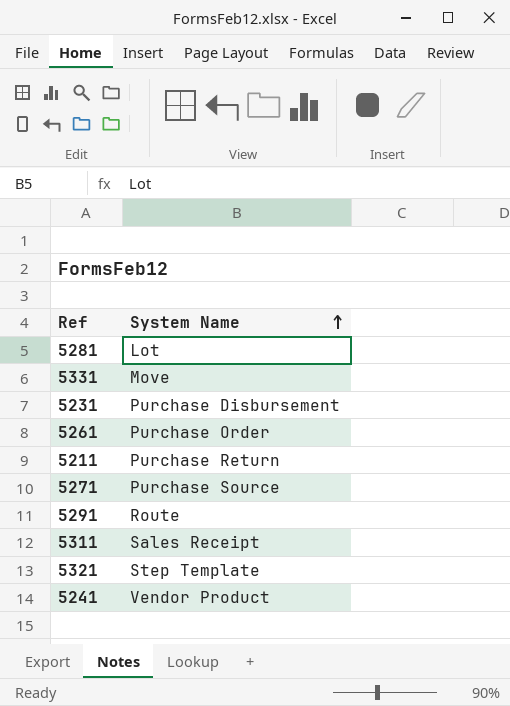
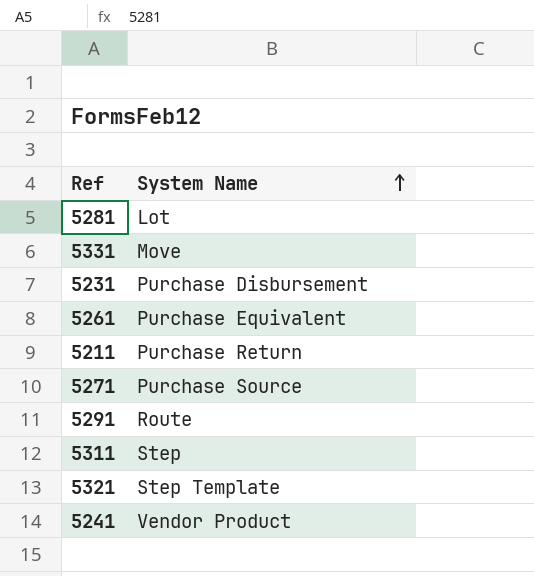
5261 | System Name: Purchase Order -> Purchase Equivalent
5311 | System Name: Sales Receipt -> Step

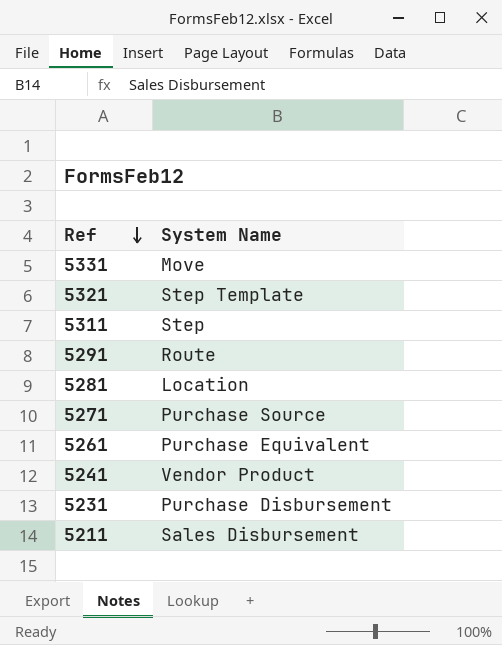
row order: System Name ascending -> Ref descending
5281 | System Name: Lot -> Location
5211 | System Name: Purchase Return -> Sales Disbursement

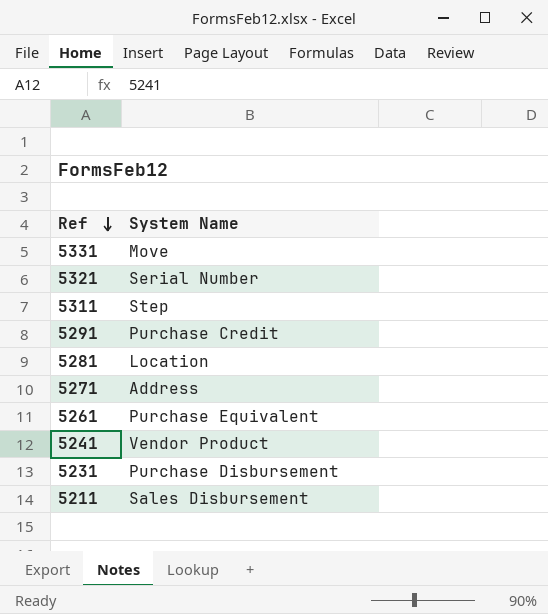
5321 | System Name: Step Template -> Serial Number
5291 | System Name: Route -> Purchase Credit
5271 | System Name: Purchase Source -> Address

